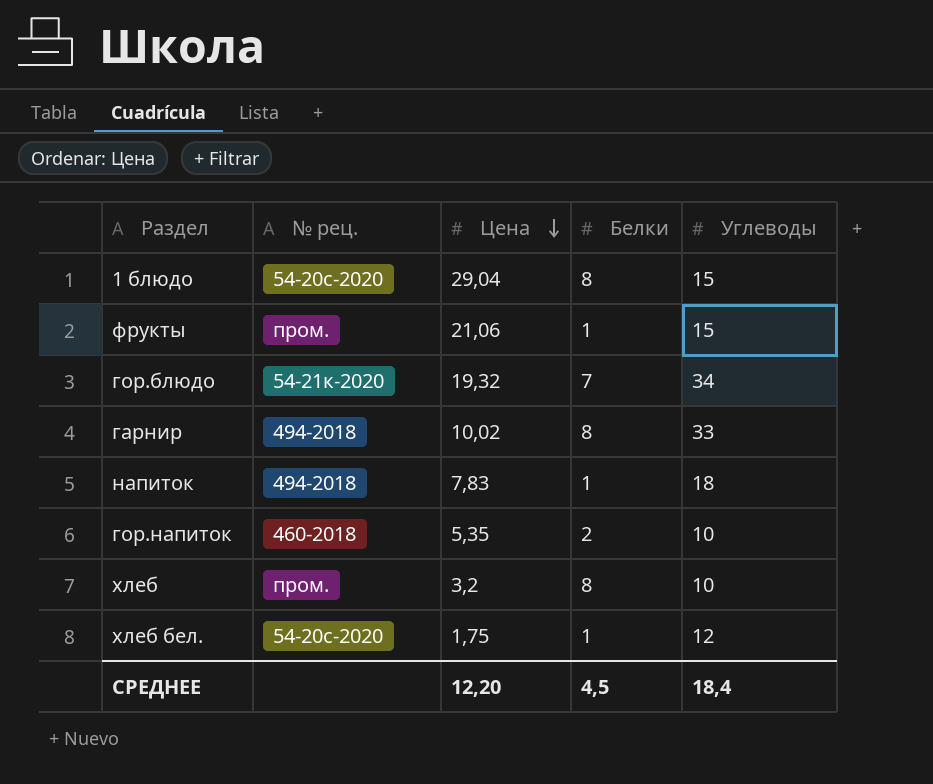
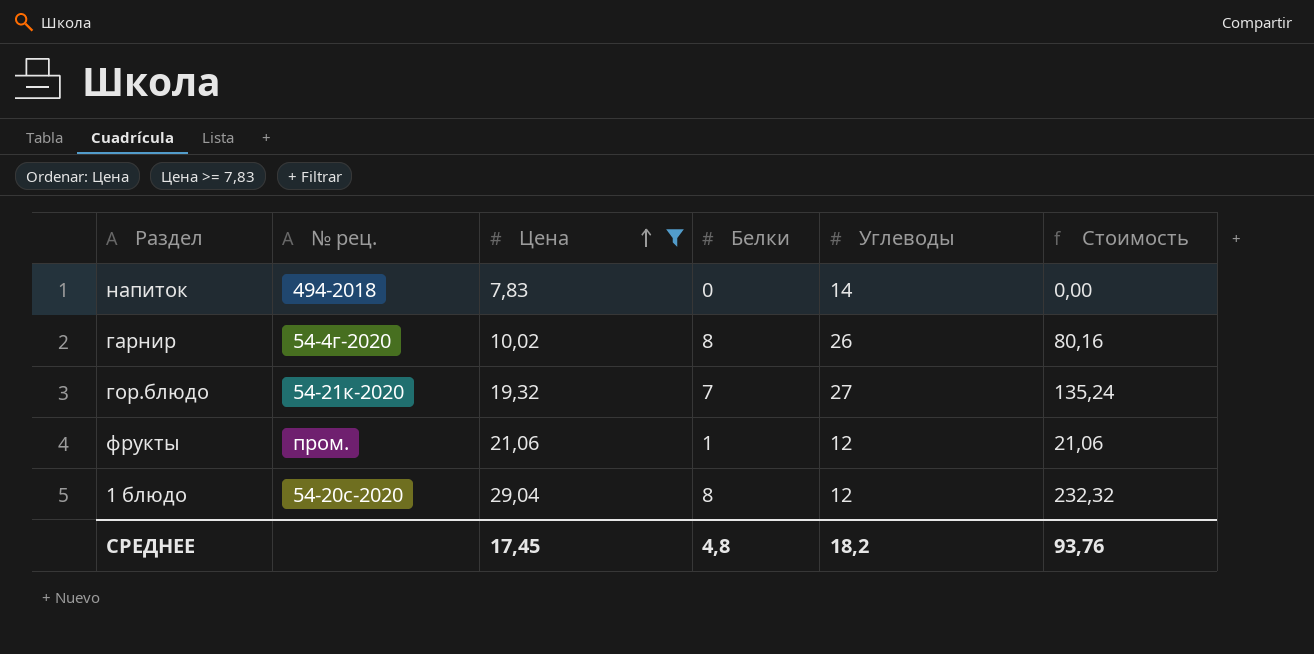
filter: none -> Цена >= 7,83
row order: Цена descending -> Цена ascending
column Стоимость | formula: none -> [Цена] * [Белки]
напиток | Белки: 1 -> 0
напиток | Углеводы: 18 -> 14
гарнир | № рец.: 494-2018 -> 54-4г-2020
гарнир | Углеводы: 33 -> 26
гор.блюдо | Углеводы: 34 -> 27
фрукты | Углеводы: 15 -> 12
1 блюдо | Углеводы: 15 -> 12
СРЕДНЕЕ | Цена: 12,20 -> 17,45
СРЕДНЕЕ | Белки: 4,5 -> 4,8
СРЕДНЕЕ | Углеводы: 18,4 -> 18,2

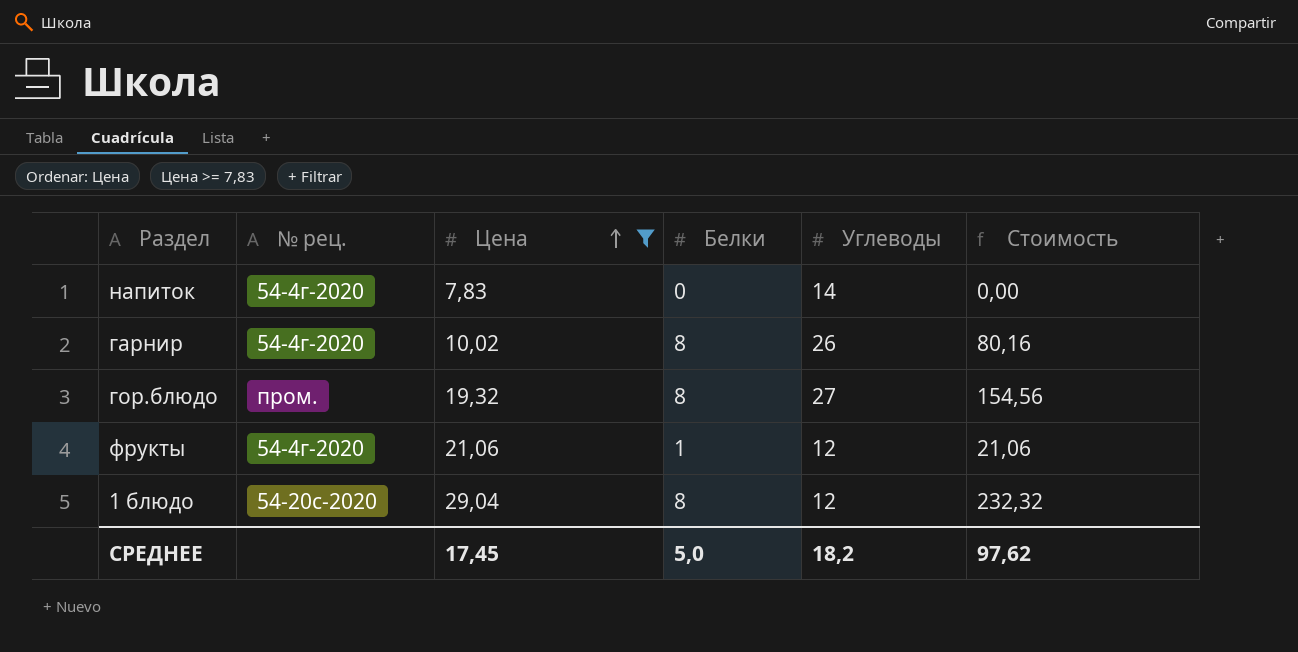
напиток | № рец.: 494-2018 -> 54-4г-2020
гор.блюдо | № рец.: 54-21к-2020 -> пром.
гор.блюдо | Белки: 7 -> 8
гор.блюдо | Стоимость: 135,24 -> 154,56
фрукты | № рец.: пром. -> 54-4г-2020
СРЕДНЕЕ | Белки: 4,8 -> 5,0
СРЕДНЕЕ | Стоимость: 93,76 -> 97,62

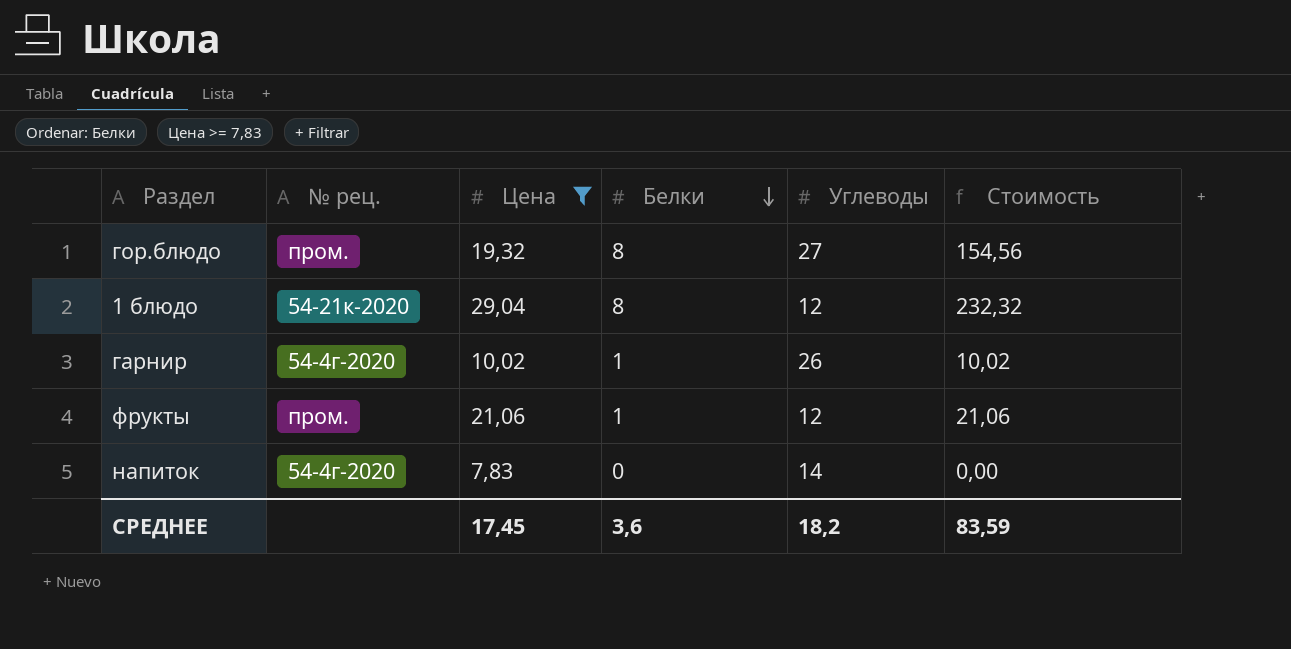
row order: Цена ascending -> Белки descending
1 блюдо | № рец.: 54-20с-2020 -> 54-21к-2020
гарнир | Белки: 8 -> 1
гарнир | Стоимость: 80,16 -> 10,02
фрукты | № рец.: 54-4г-2020 -> пром.
СРЕДНЕЕ | Белки: 5,0 -> 3,6
СРЕДНЕЕ | Стоимость: 97,62 -> 83,59

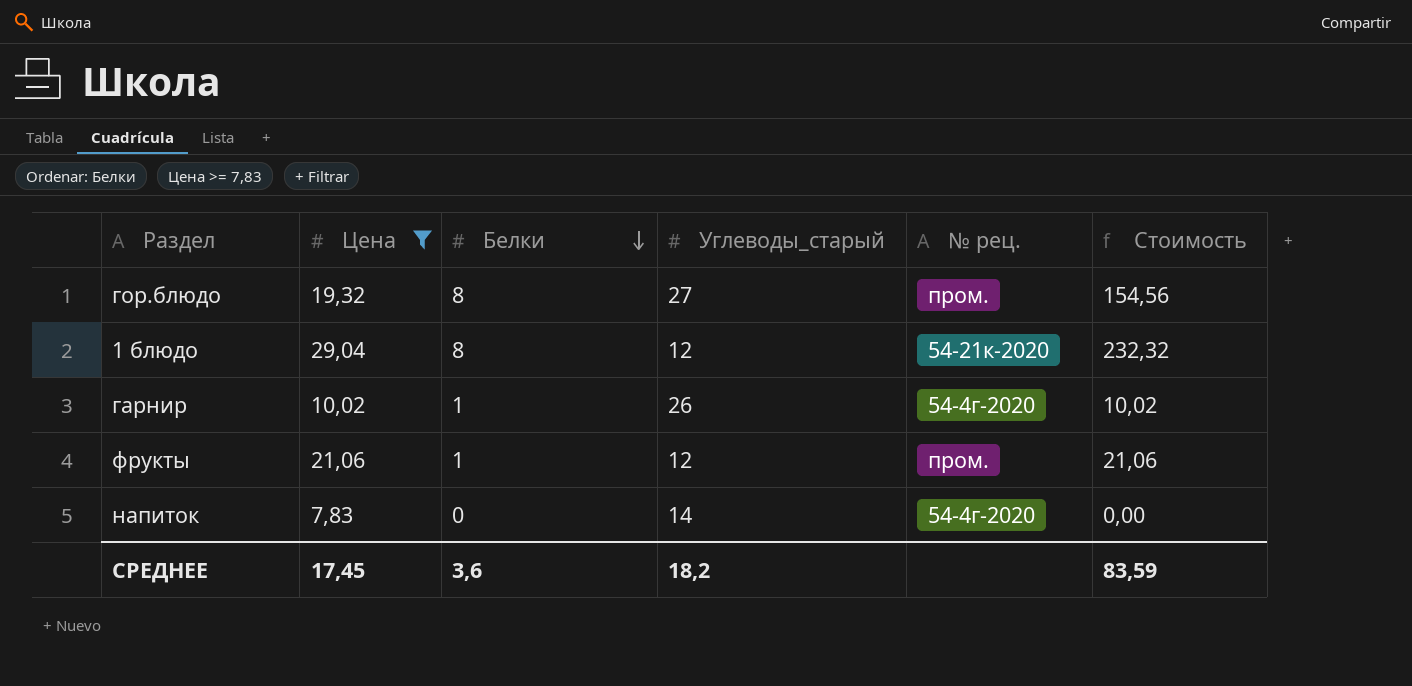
column name: Углеводы -> Углеводы_старый
column № рец. | position: 2 -> 5

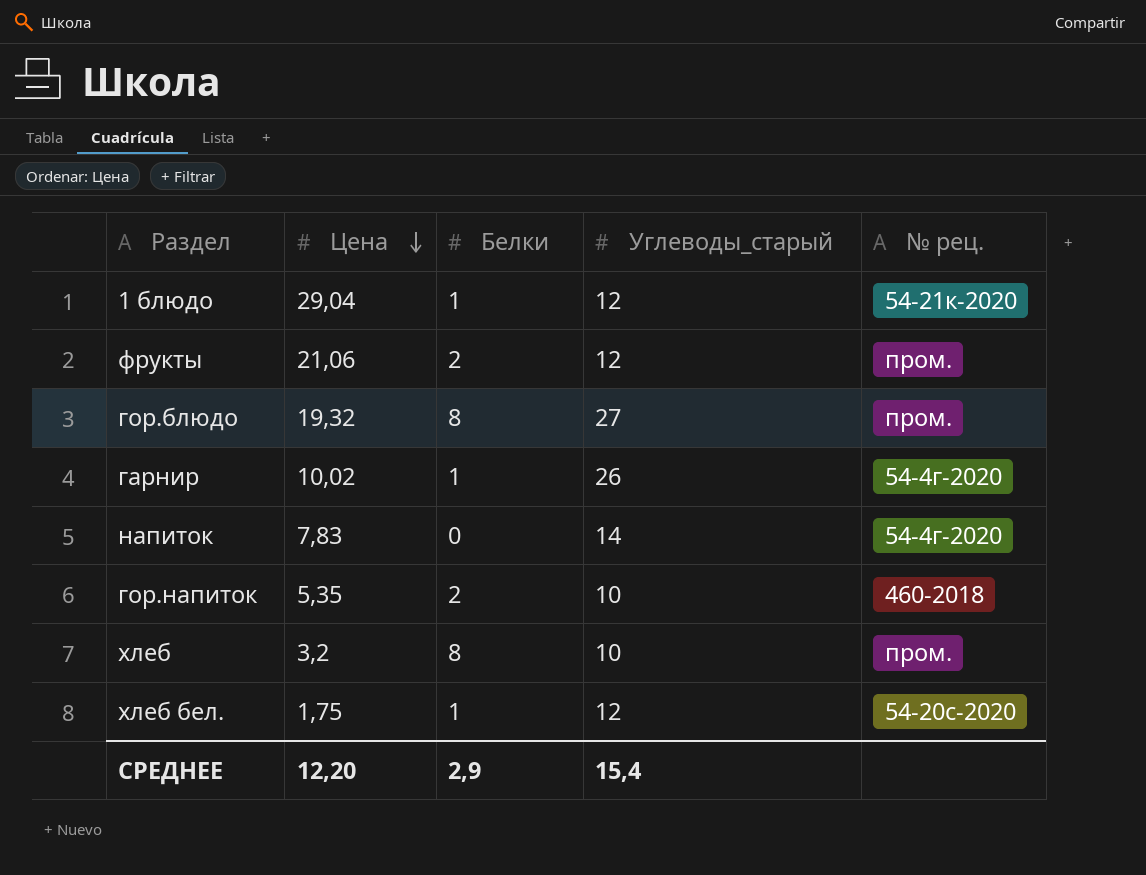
filter: Цена >= 7,83 -> none
row order: Белки descending -> Цена descending
column Стоимость | formula: [Цена] * [Белки] -> none
1 блюдо | Белки: 8 -> 1
фрукты | Белки: 1 -> 2
СРЕДНЕЕ | Цена: 17,45 -> 12,20
СРЕДНЕЕ | Белки: 3,6 -> 2,9
СРЕДНЕЕ | Углеводы_старый: 18,2 -> 15,4

